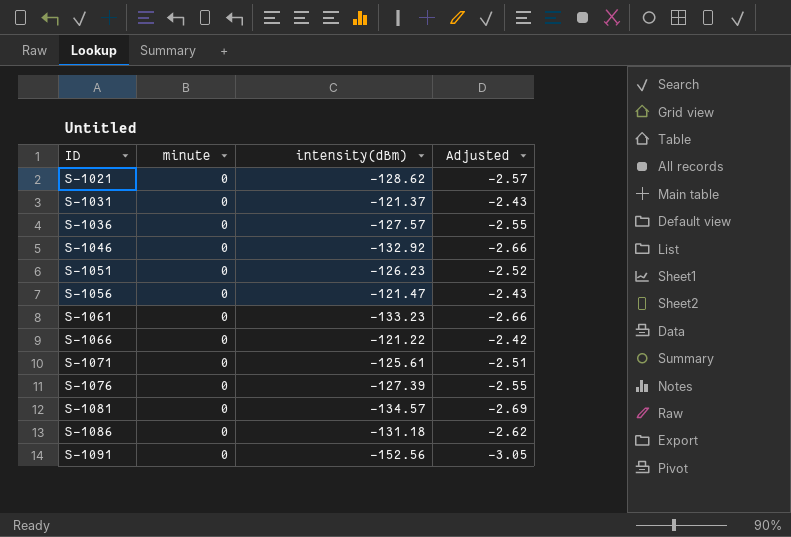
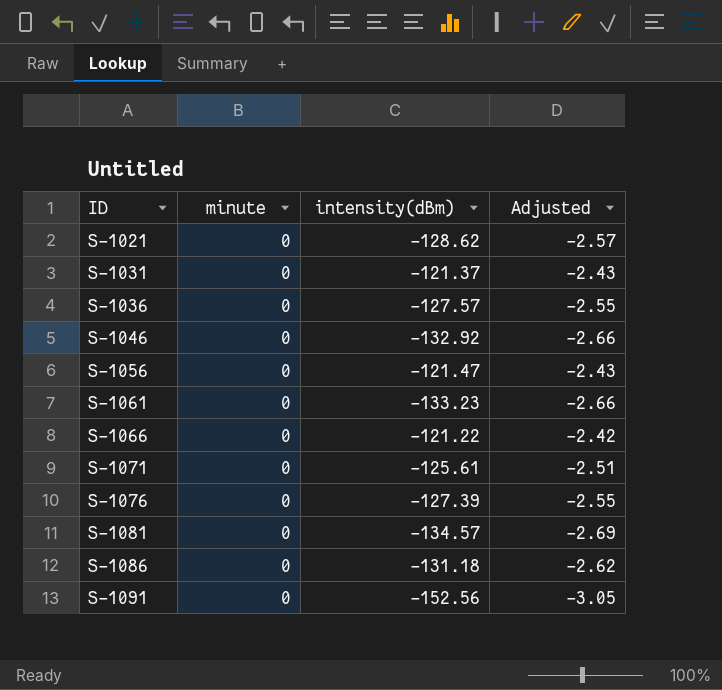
row S-1051: 0 | -126.23 | -2.52 -> none

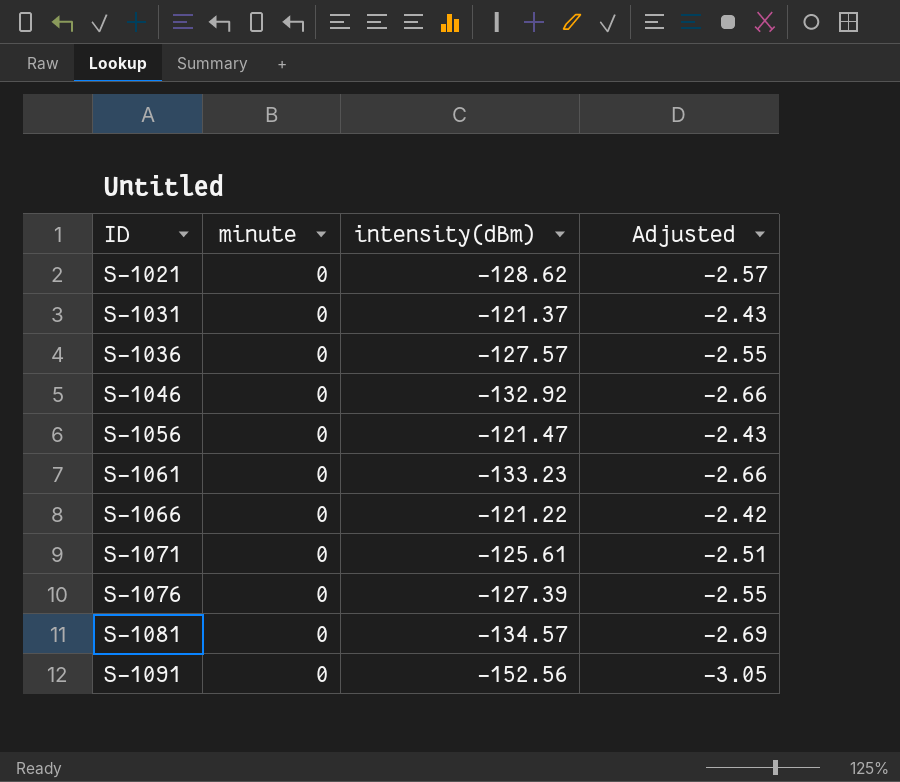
row S-1086: 0 | -131.18 | -2.62 -> none

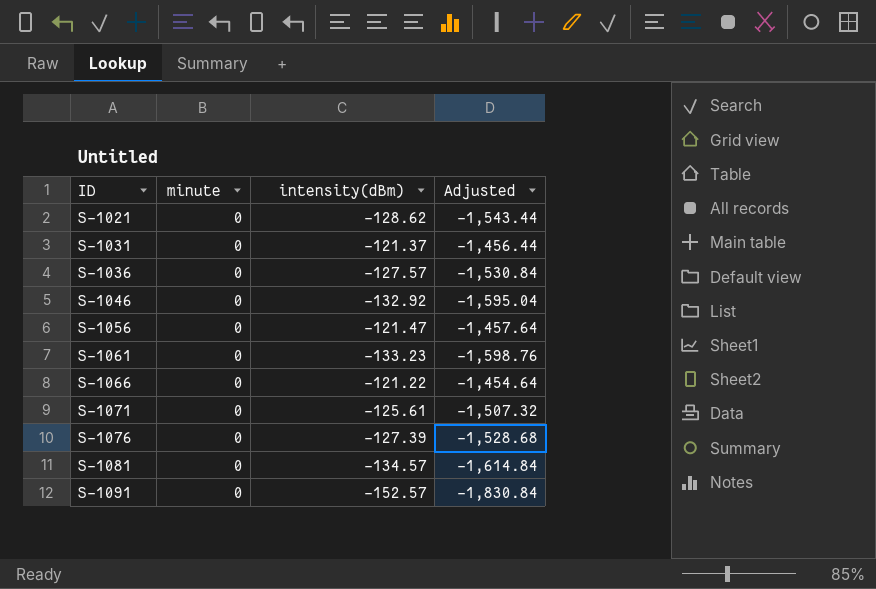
column Adjusted | formula: [intensity(dBm)] * 0.02 -> [intensity(dBm)] * 12
S-1091 | intensity(dBm): -152.56 -> -152.57

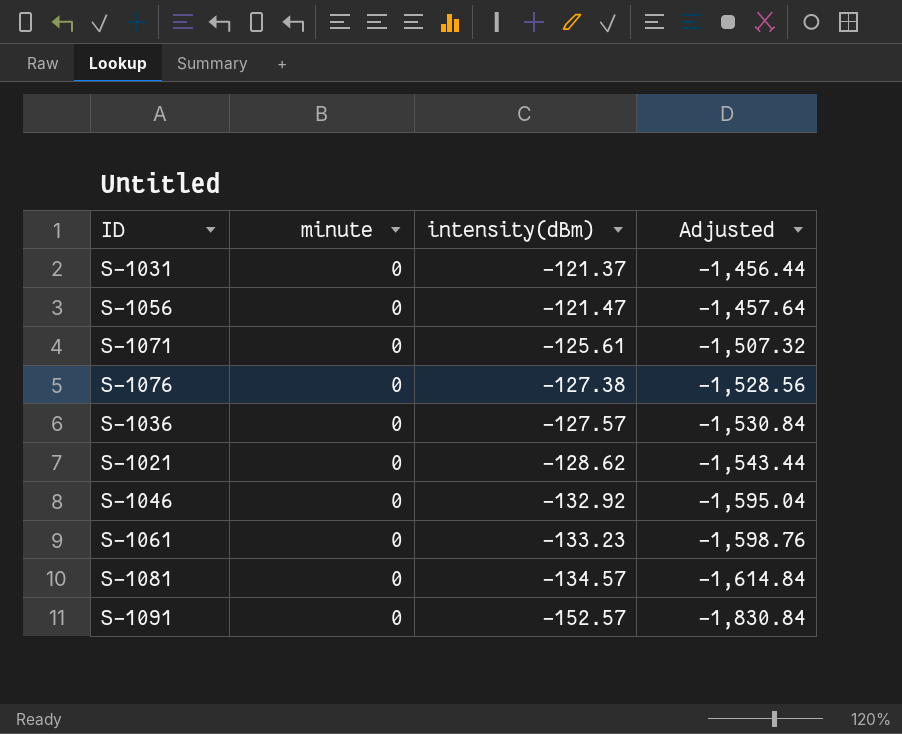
row order: ID ascending -> intensity(dBm) descending
row S-1066: 0 | -121.22 | -1,454.64 -> none
S-1076 | intensity(dBm): -127.39 -> -127.38
S-1076 | Adjusted: -1,528.68 -> -1,528.56

